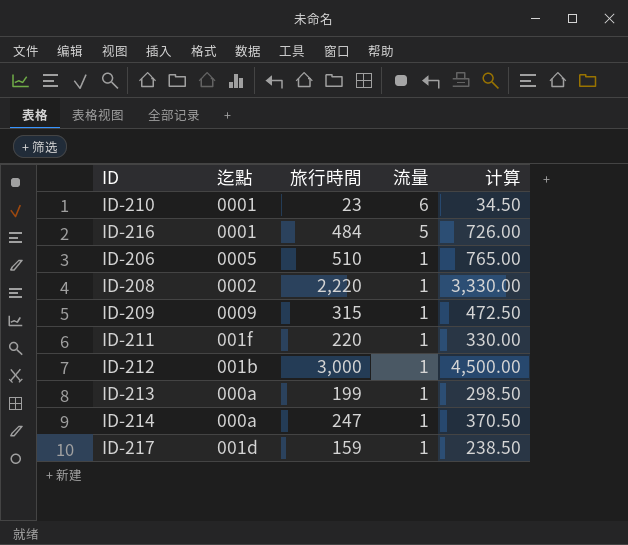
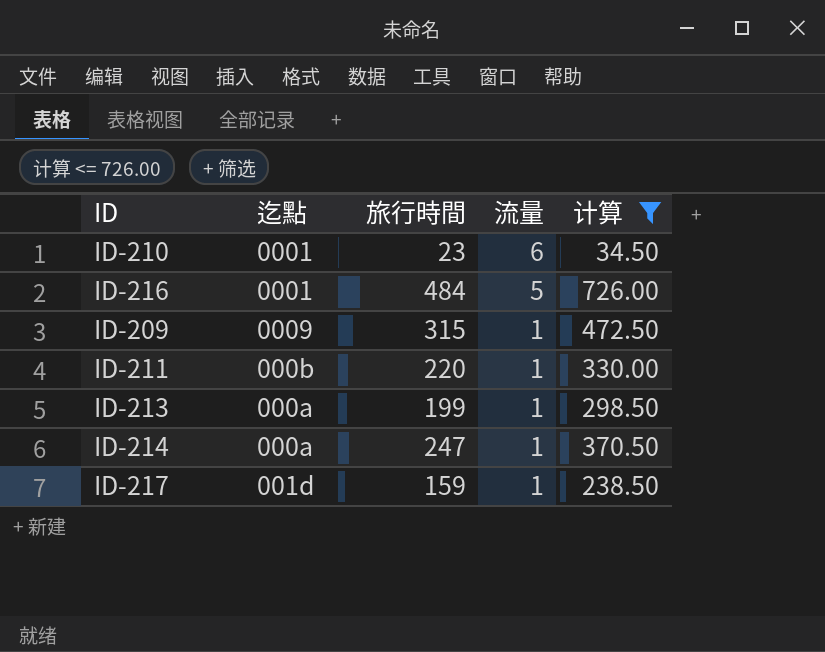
filter: none -> 计算 <= 726.00
ID-211 | 迄點: 001f -> 000b

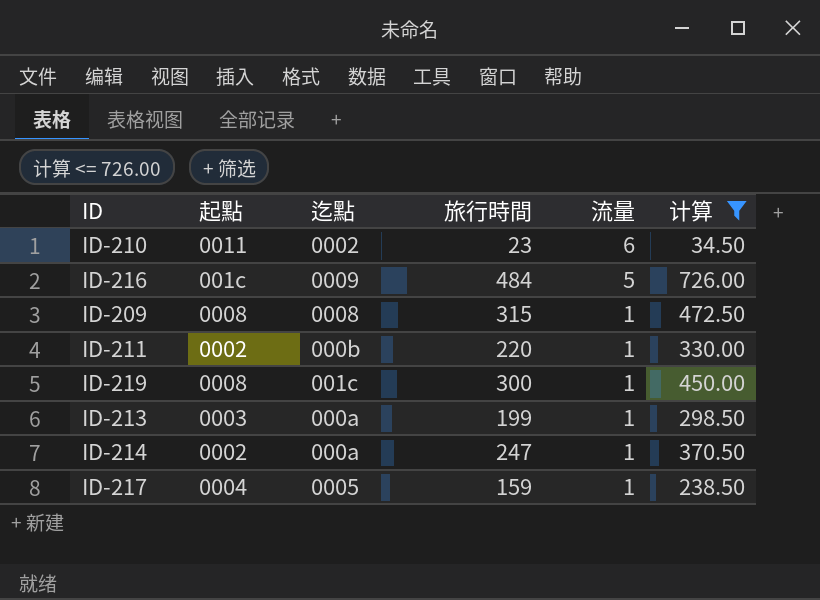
column 起點 | position: none -> 2
ID-210 | 迄點: 0001 -> 0002
ID-216 | 迄點: 0001 -> 0009
ID-209 | 迄點: 0009 -> 0008
row ID-219: none -> 0008 | 001c | 300 | 1 | 450.00
ID-217 | 迄點: 001d -> 0005

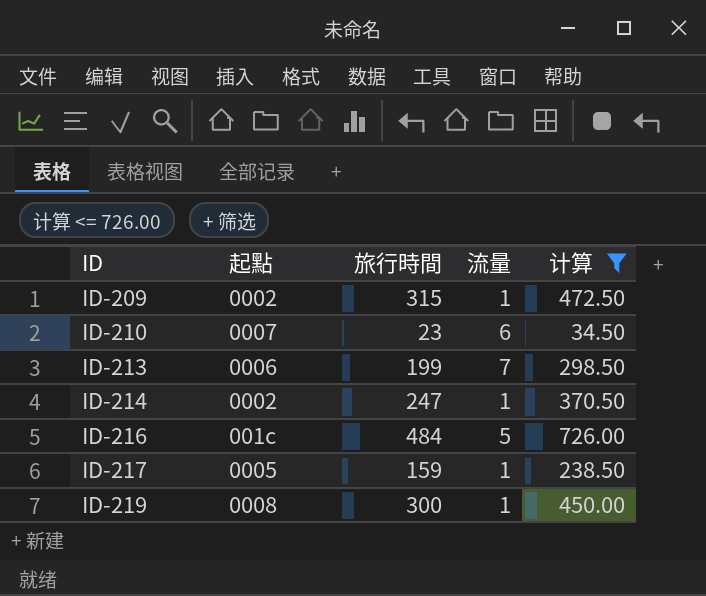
row order: 流量 descending -> ID ascending
column 迄點 | position: 3 -> none
row ID-211: 0002 | 000b | 220 | 1 | 330.00 -> none
ID-209 | 起點: 0008 -> 0002
ID-210 | 起點: 0011 -> 0007
ID-213 | 起點: 0003 -> 0006
ID-213 | 流量: 1 -> 7
ID-217 | 起點: 0004 -> 0005

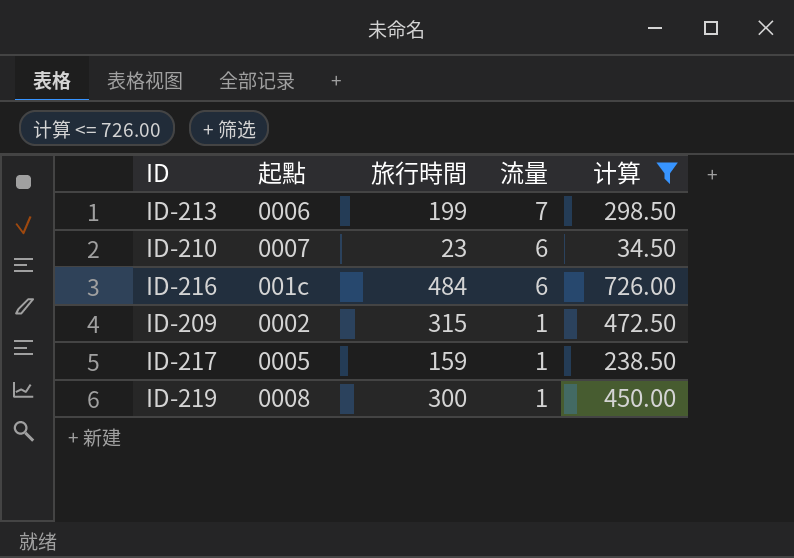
row order: ID ascending -> 流量 descending
row ID-214: 0002 | 247 | 1 | 370.50 -> none
ID-216 | 流量: 5 -> 6

